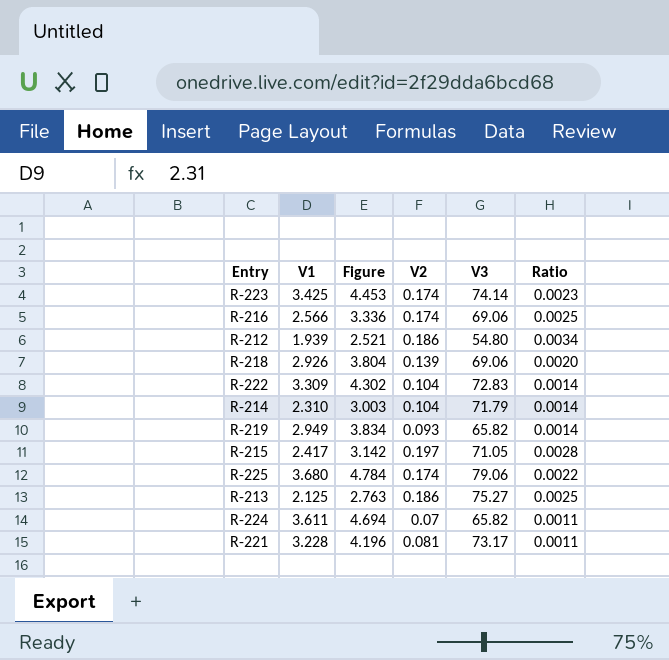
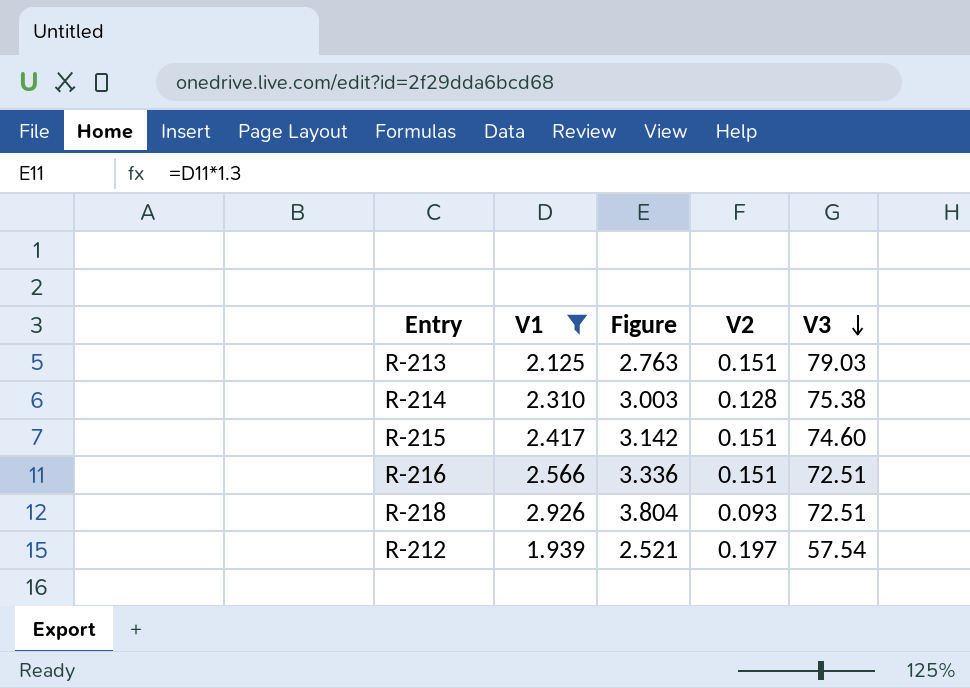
filter: none -> V1 <= 2.926
row order: none -> V3 descending
column Ratio | formula: [V2] / [V3] -> none
R-213 | V2: 0.186 -> 0.151
R-213 | V3: 75.27 -> 79.03
R-214 | V2: 0.104 -> 0.128
R-214 | V3: 71.79 -> 75.38
R-215 | V2: 0.197 -> 0.151
R-215 | V3: 71.05 -> 74.60
R-216 | V2: 0.174 -> 0.151
R-216 | V3: 69.06 -> 72.51
R-218 | V2: 0.139 -> 0.093
R-218 | V3: 69.06 -> 72.51
R-212 | V2: 0.186 -> 0.197
R-212 | V3: 54.80 -> 57.54

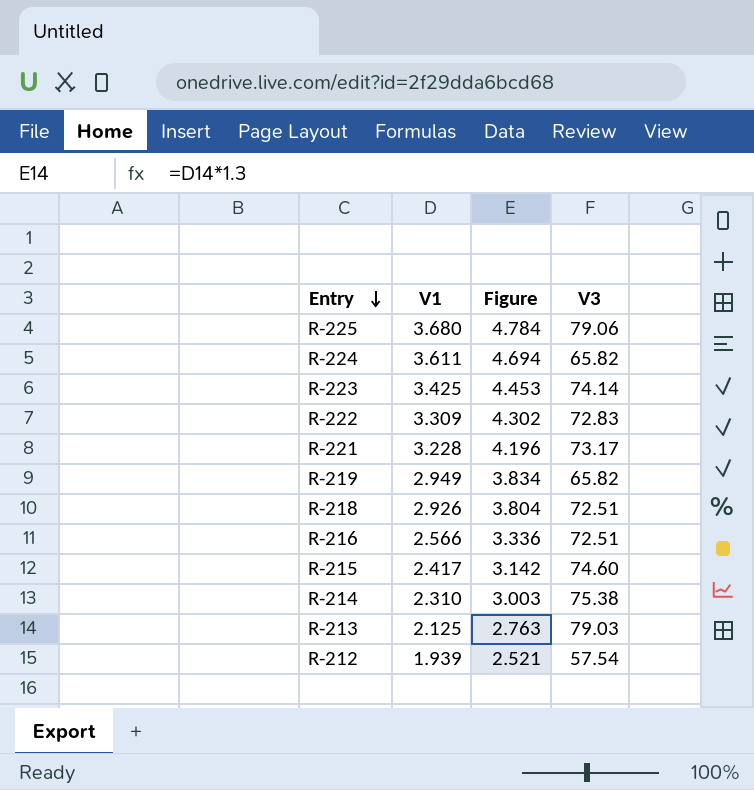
filter: V1 <= 2.926 -> none
row order: V3 descending -> Entry descending
column V2 | position: 4 -> none

